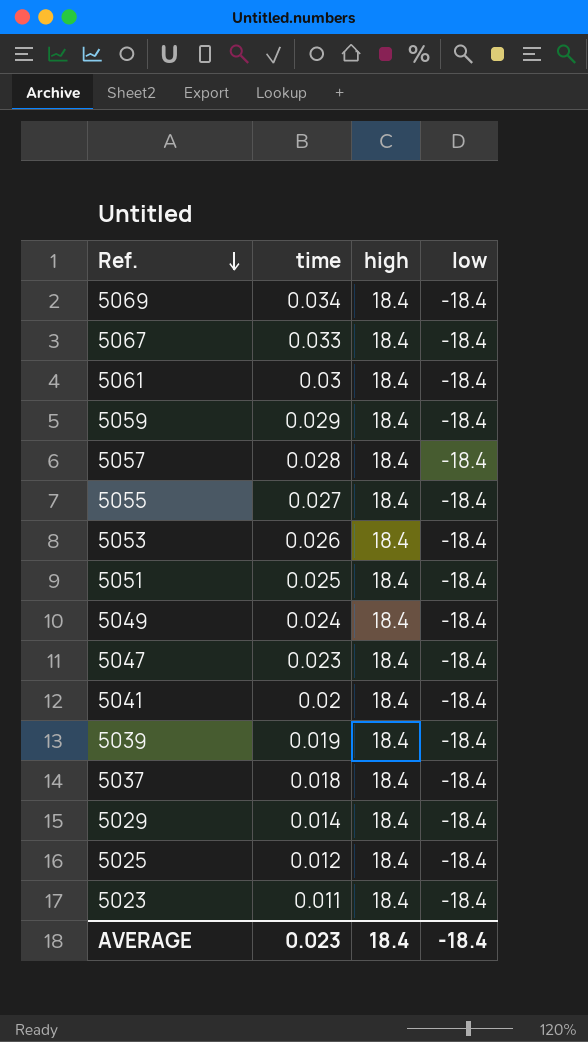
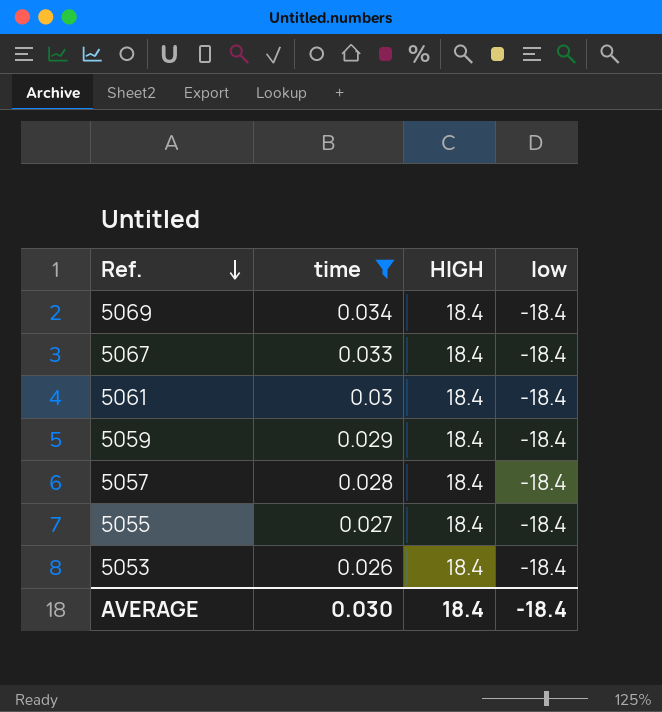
filter: none -> time >= 0.026
column name: high -> HIGH
AVERAGE | time: 0.023 -> 0.030

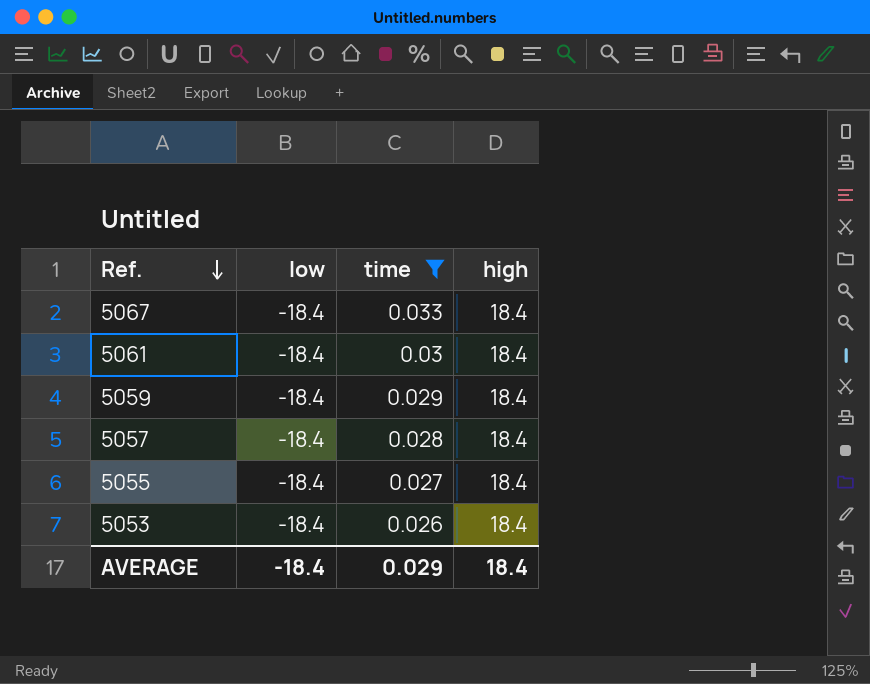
column low | position: 4 -> 2
column name: HIGH -> high
row 5069: 0.034 | 18.4 | -18.4 -> none
AVERAGE | time: 0.030 -> 0.029

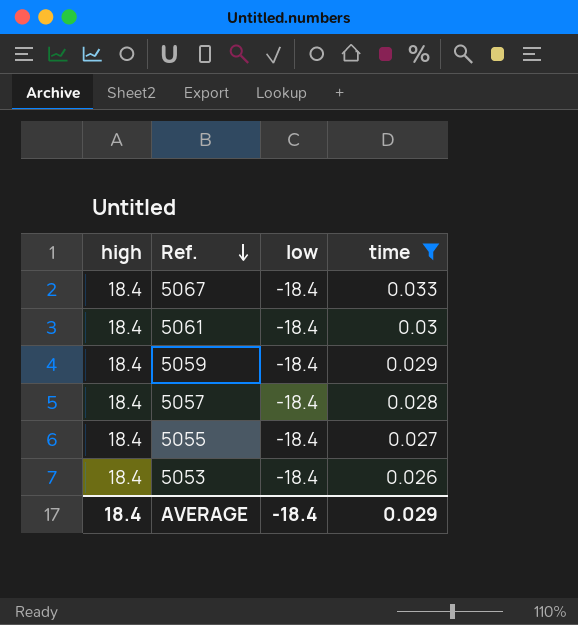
column high | position: 4 -> 1

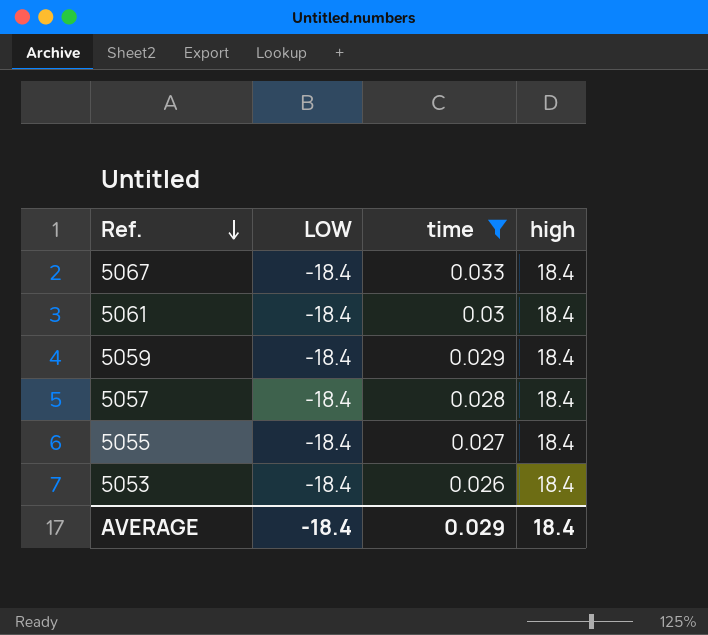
column name: low -> LOW
column high | position: 1 -> 4

